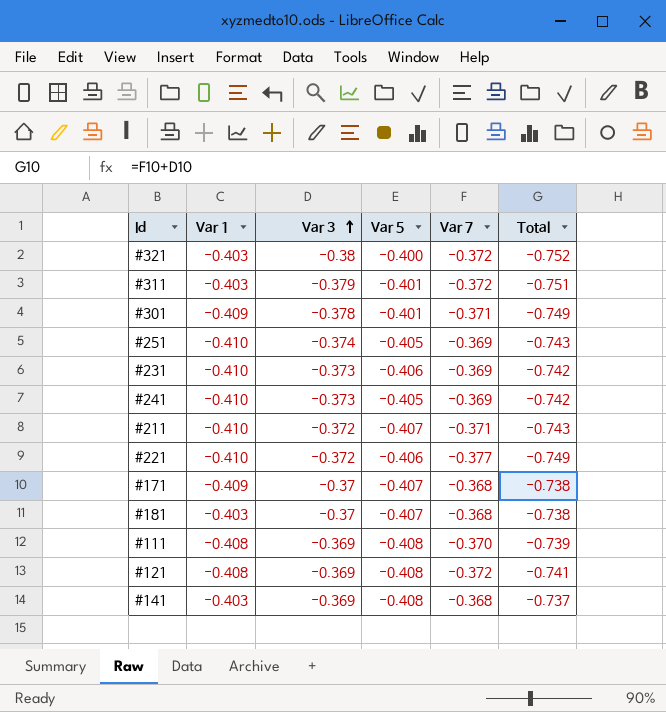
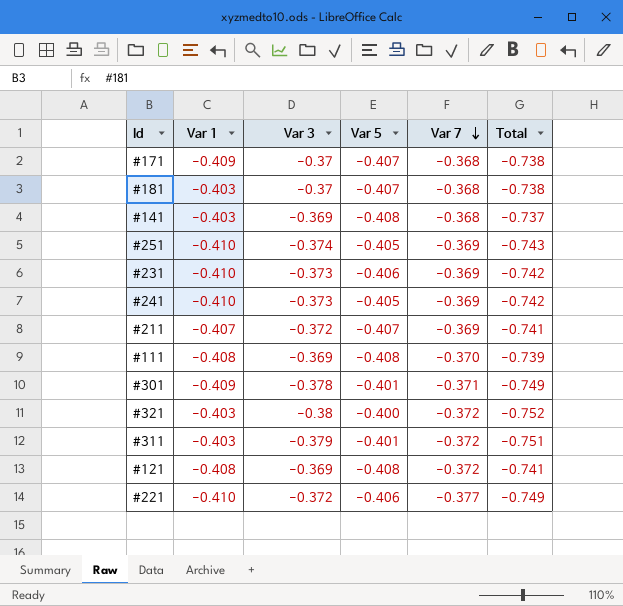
row order: Var 3 ascending -> Var 7 descending
#211 | Var 1: -0.410 -> -0.407
#211 | Var 7: -0.371 -> -0.369
#211 | Total: -0.743 -> -0.741

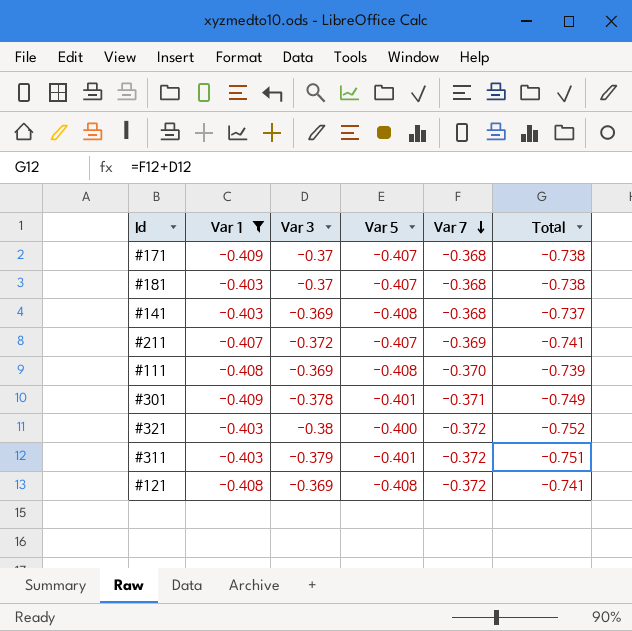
filter: none -> Var 1 != -0.410

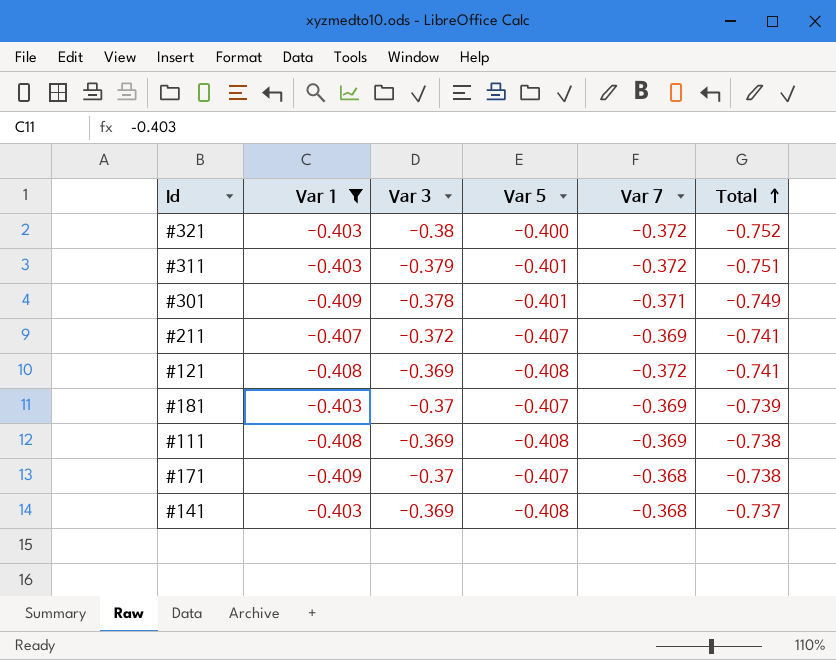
row order: Var 7 descending -> Total ascending
#181 | Var 7: -0.368 -> -0.369
#181 | Total: -0.738 -> -0.739
#111 | Var 7: -0.370 -> -0.369
#111 | Total: -0.739 -> -0.738

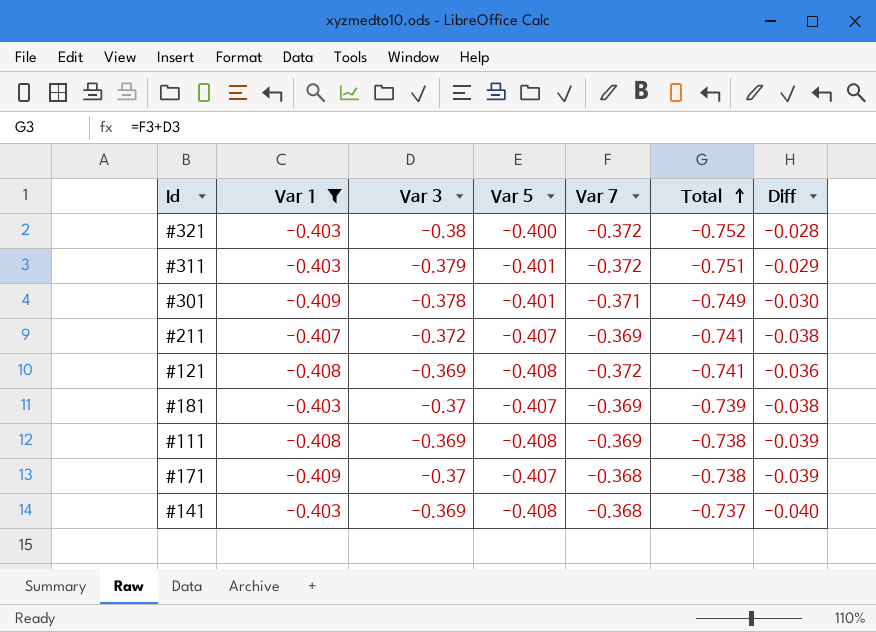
column Diff | formula: none -> [Var 5] - [Var 7]

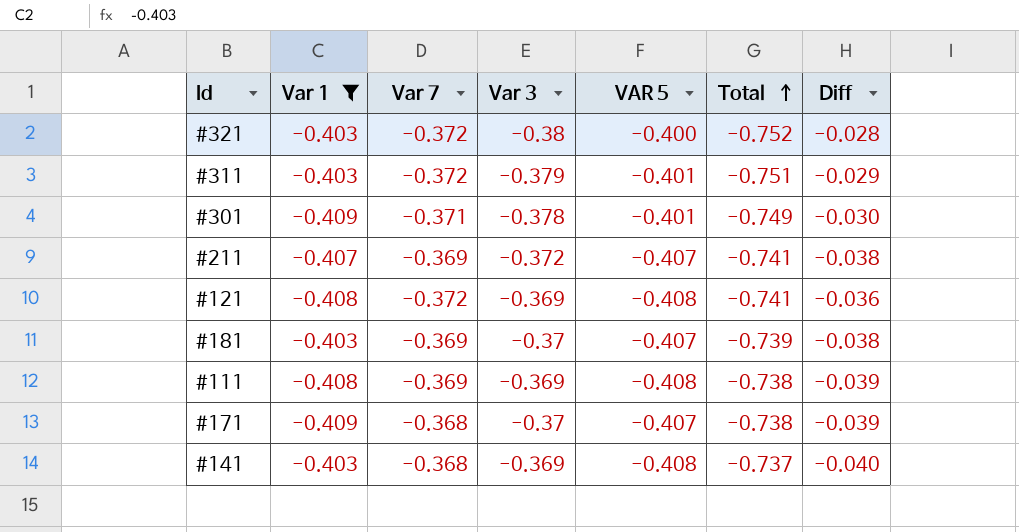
column Var 7 | position: 5 -> 3
column name: Var 5 -> VAR 5

